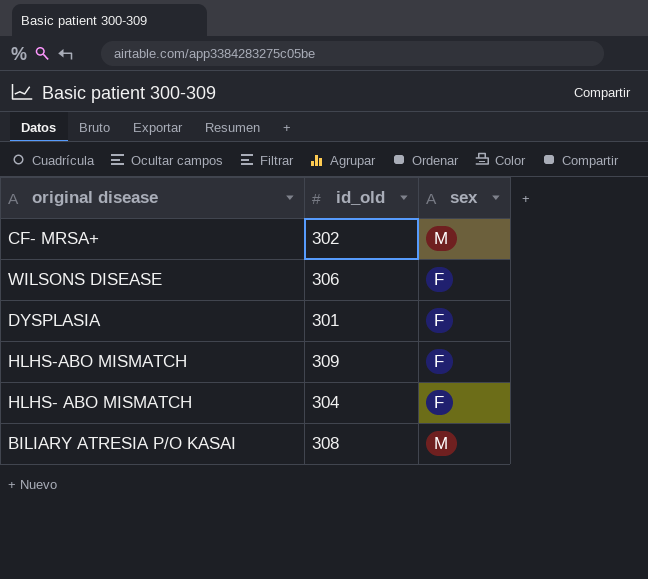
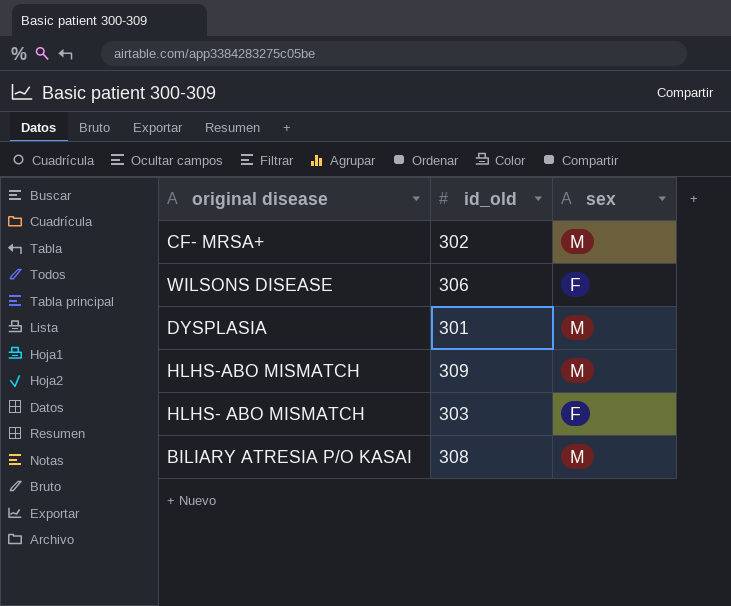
DYSPLASIA | sex: F -> M
HLHS-ABO MISMATCH | sex: F -> M
HLHS- ABO MISMATCH | id_old: 304 -> 303

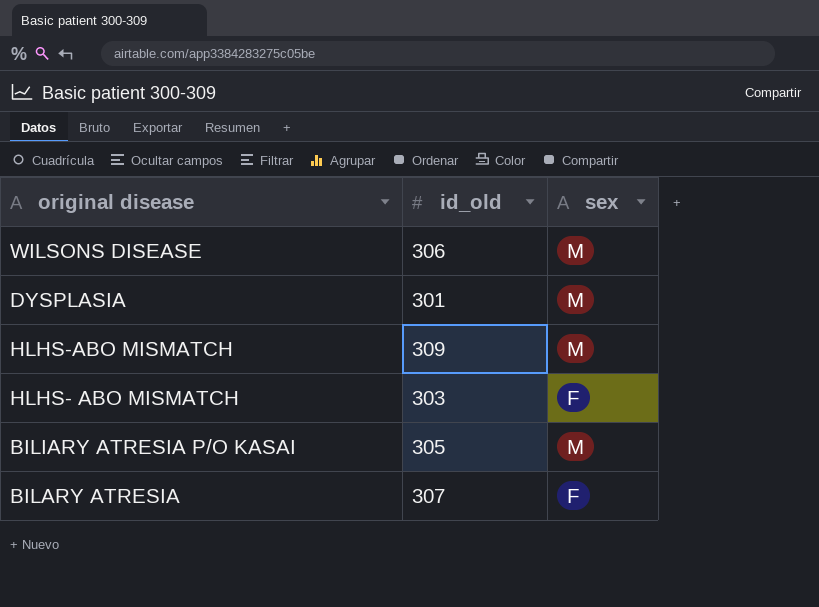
row CF- MRSA+: 302 | M -> none
WILSONS DISEASE | sex: F -> M
BILIARY ATRESIA P/O KASAI | id_old: 308 -> 305
row BILARY ATRESIA: none -> 307 | F

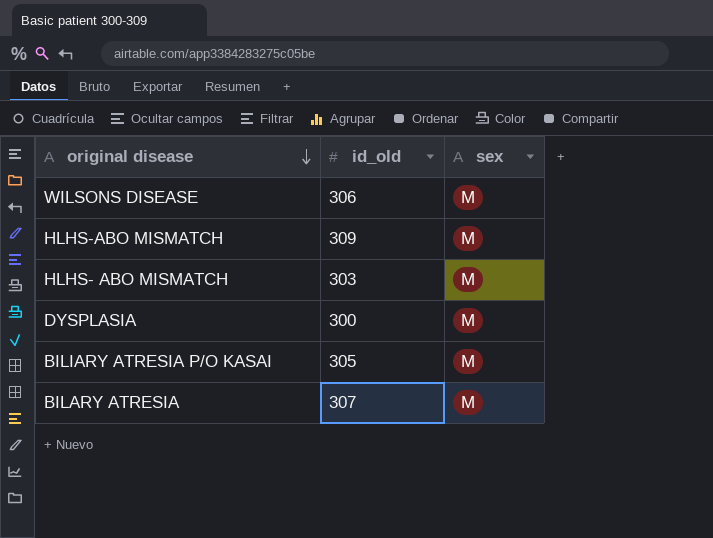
row order: none -> original disease descending
HLHS- ABO MISMATCH | sex: F -> M
DYSPLASIA | id_old: 301 -> 300
BILARY ATRESIA | sex: F -> M

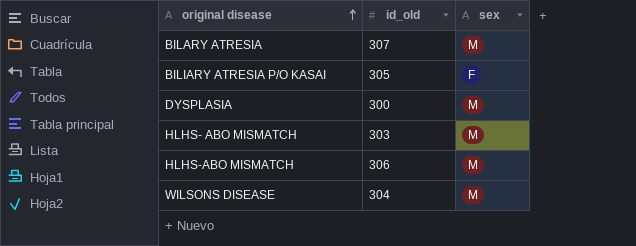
row order: original disease descending -> original disease ascending
BILIARY ATRESIA P/O KASAI | sex: M -> F
HLHS-ABO MISMATCH | id_old: 309 -> 306
WILSONS DISEASE | id_old: 306 -> 304

